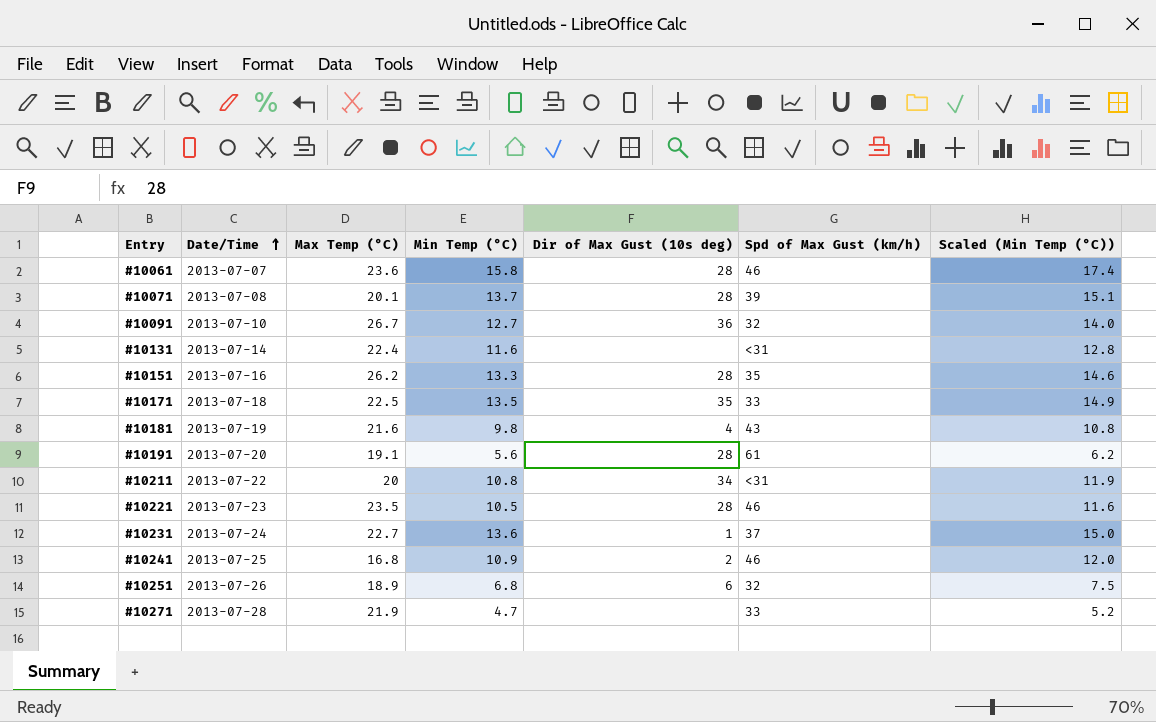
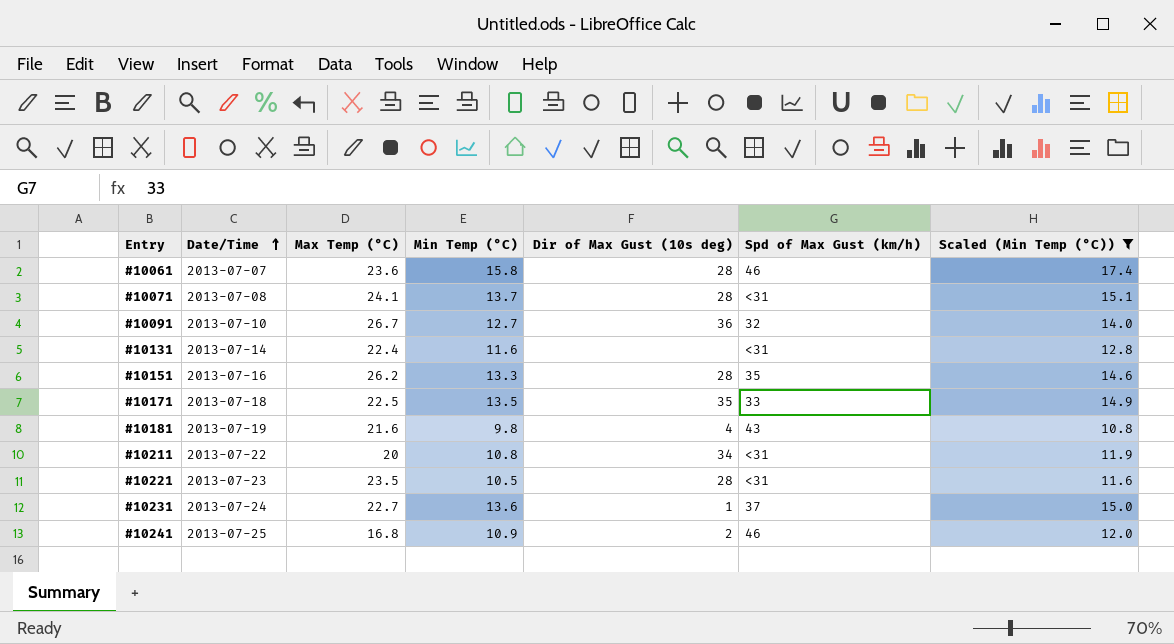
filter: none -> Scaled (Min Temp (°C)) >= 10.8
#10071 | Max Temp (°C): 20.1 -> 24.1
#10071 | Spd of Max Gust (km/h): 39 -> <31
#10221 | Spd of Max Gust (km/h): 46 -> <31

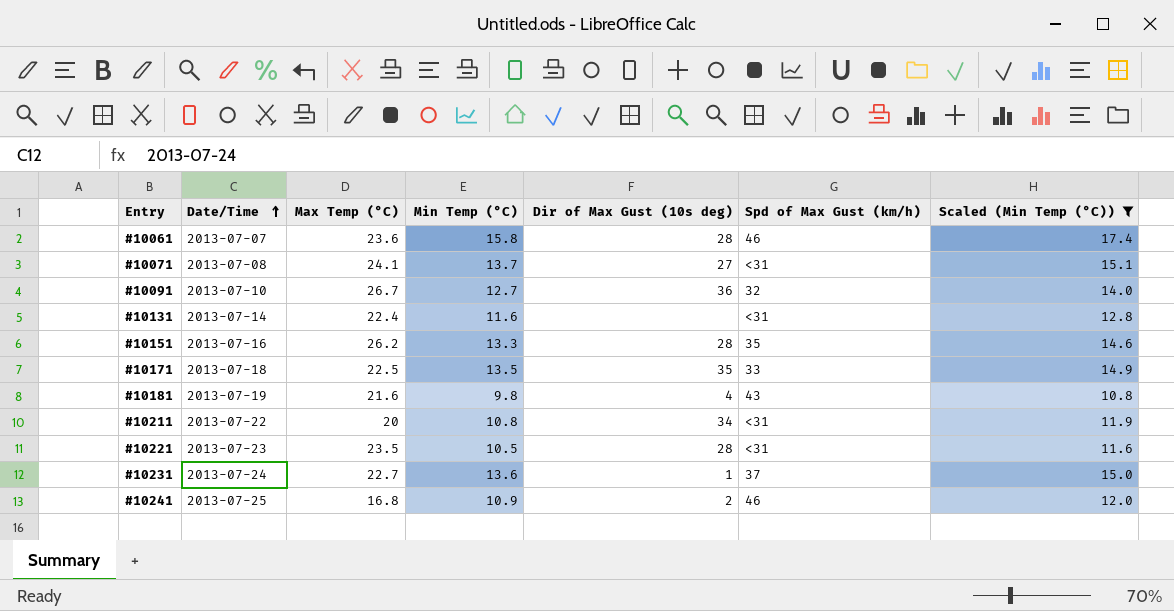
#10071 | Dir of Max Gust (10s deg): 28 -> 27

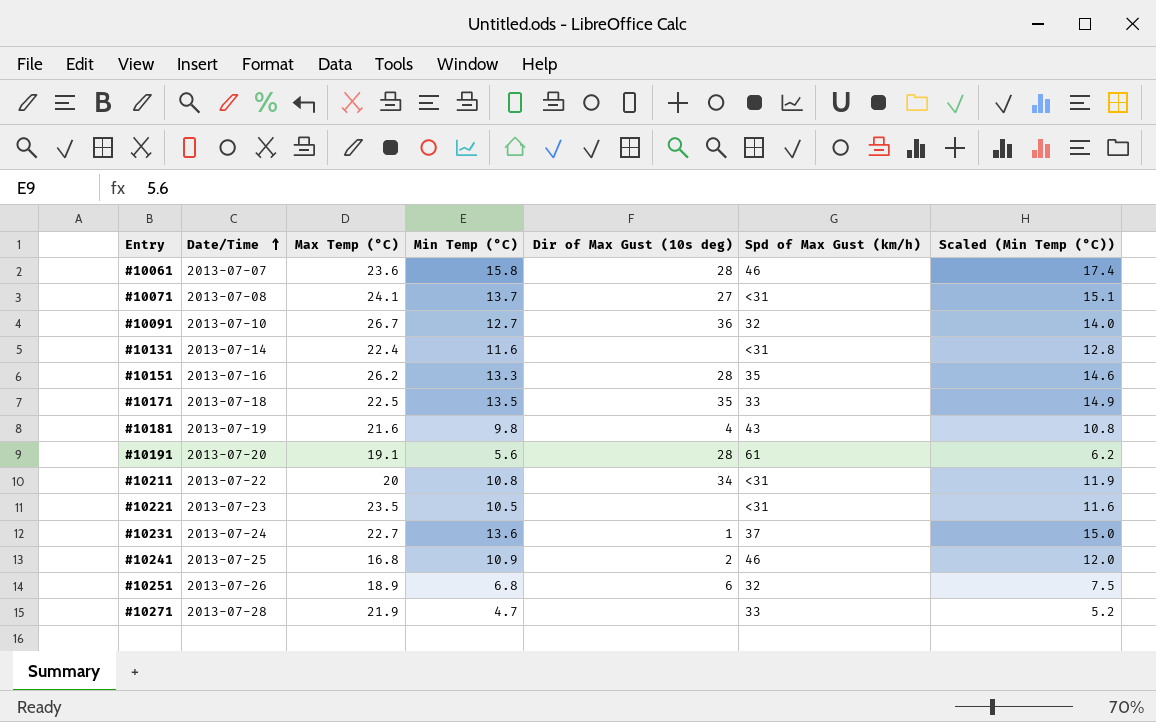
filter: Scaled (Min Temp (°C)) >= 10.8 -> none
#10221 | Dir of Max Gust (10s deg): 28 -> none

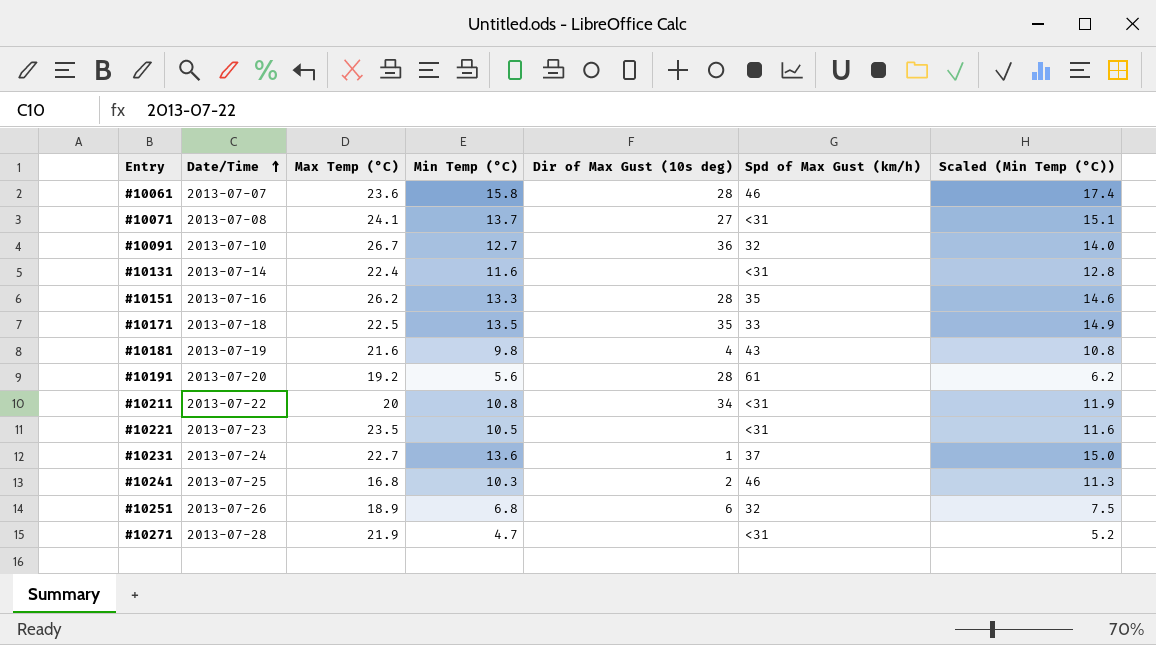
#10191 | Max Temp (°C): 19.1 -> 19.2
#10241 | Min Temp (°C): 10.9 -> 10.3
#10241 | Scaled (Min Temp (°C)): 12.0 -> 11.3
#10271 | Spd of Max Gust (km/h): 33 -> <31

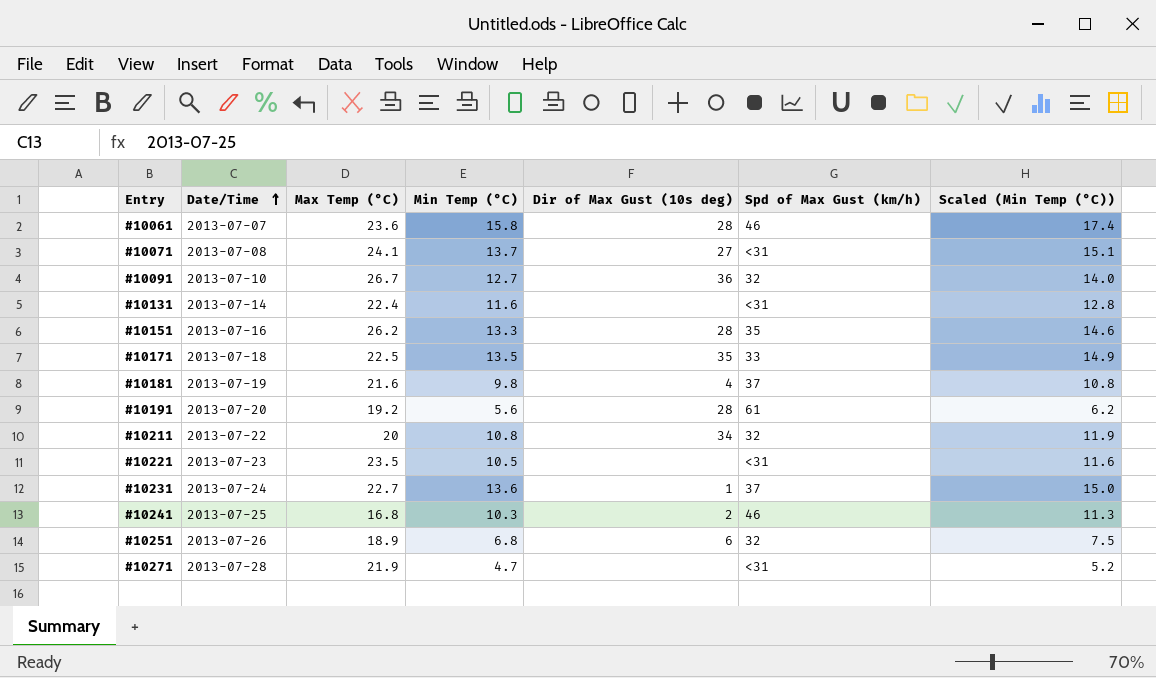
#10181 | Spd of Max Gust (km/h): 43 -> 37
#10211 | Spd of Max Gust (km/h): <31 -> 32

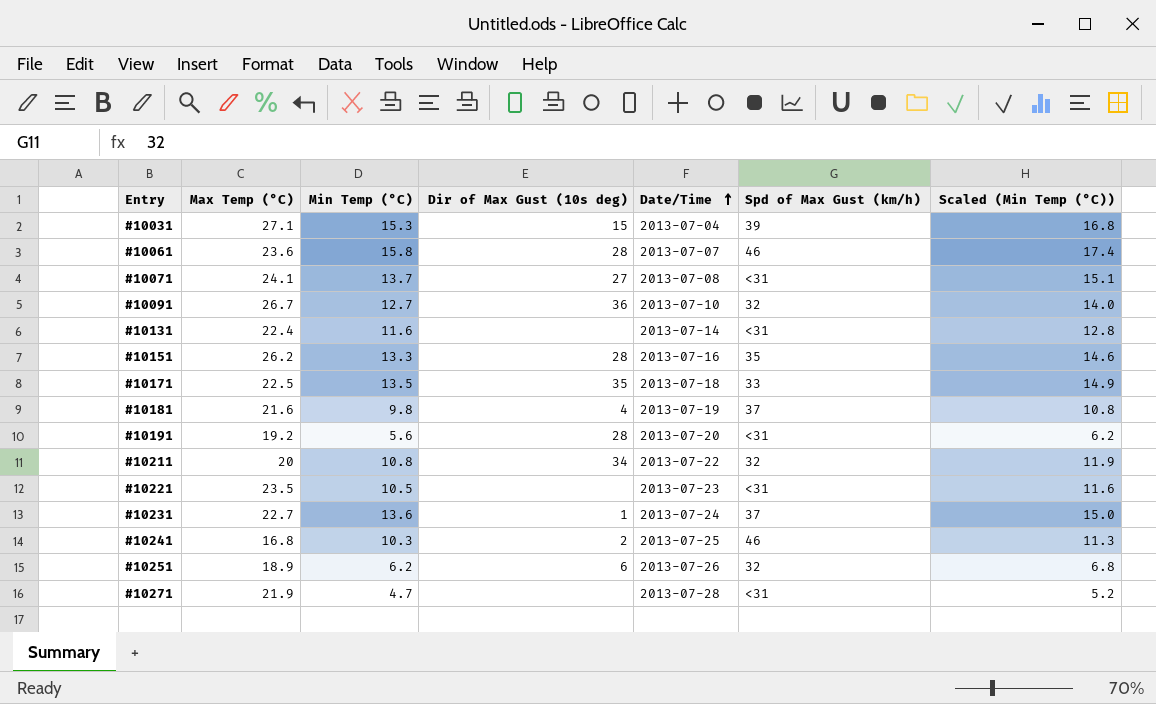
column Date/Time | position: 2 -> 5
row #10031: none -> 27.1 | 15.3 | 15 | 2013-07-04 | 39 | 16.8
#10191 | Spd of Max Gust (km/h): 61 -> <31
#10251 | Min Temp (°C): 6.8 -> 6.2
#10251 | Scaled (Min Temp (°C)): 7.5 -> 6.8

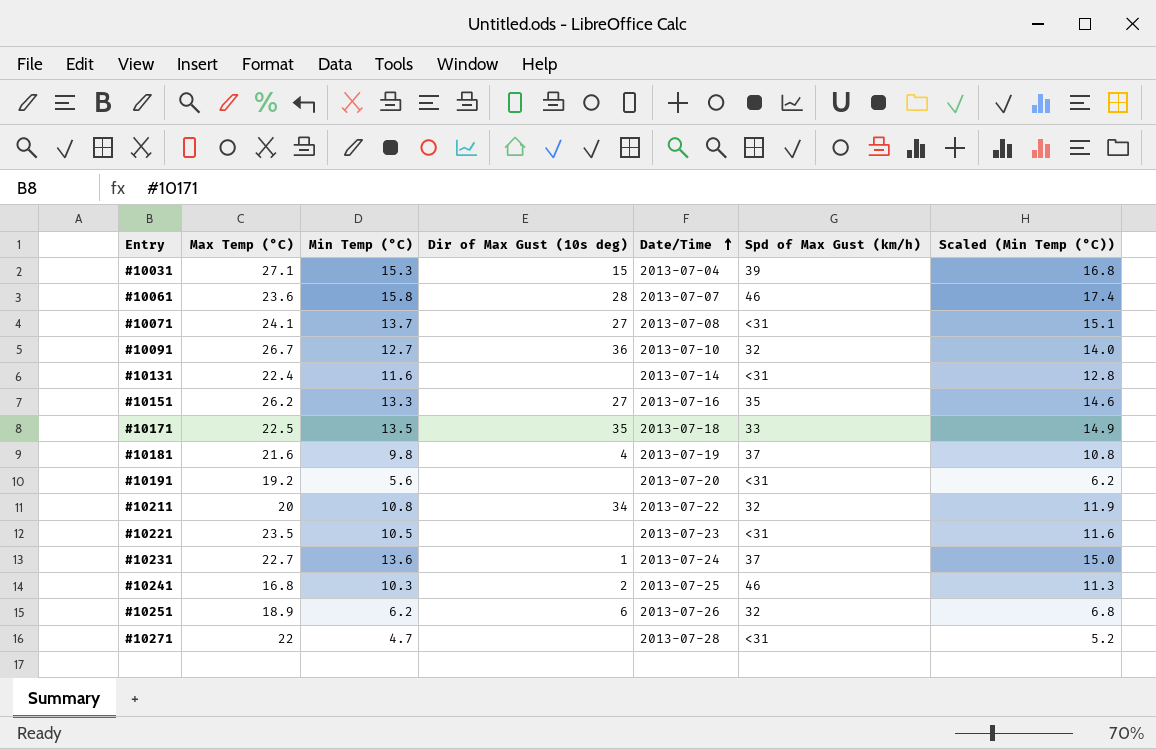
#10151 | Dir of Max Gust (10s deg): 28 -> 27
#10191 | Dir of Max Gust (10s deg): 28 -> none
#10271 | Max Temp (°C): 21.9 -> 22

